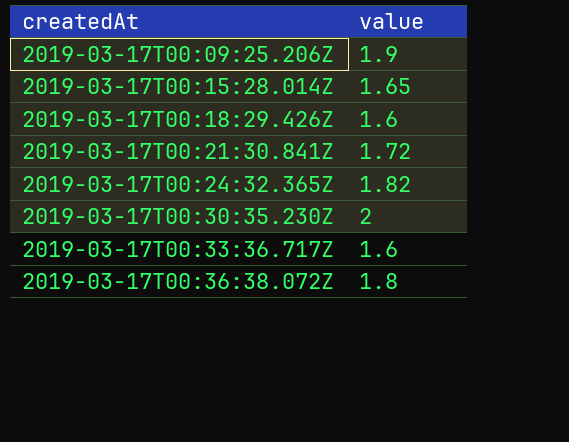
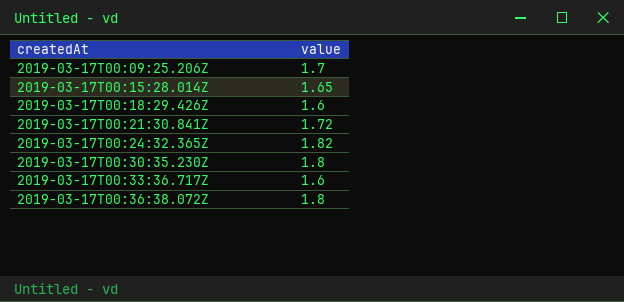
2019-03-17T00:09:25.206Z | value: 1.9 -> 1.7
2019-03-17T00:30:35.230Z | value: 2 -> 1.8

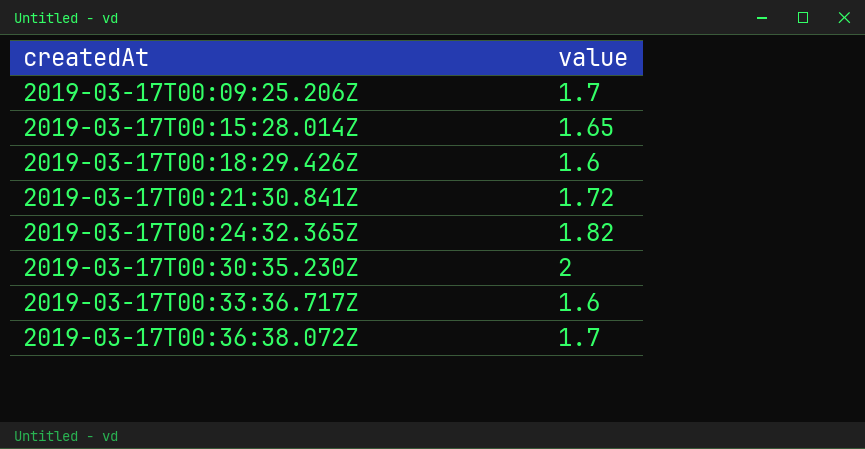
2019-03-17T00:30:35.230Z | value: 1.8 -> 2
2019-03-17T00:36:38.072Z | value: 1.8 -> 1.7

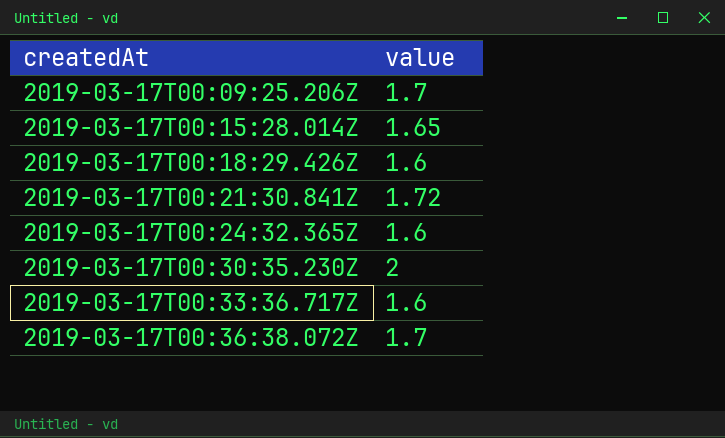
2019-03-17T00:24:32.365Z | value: 1.82 -> 1.6

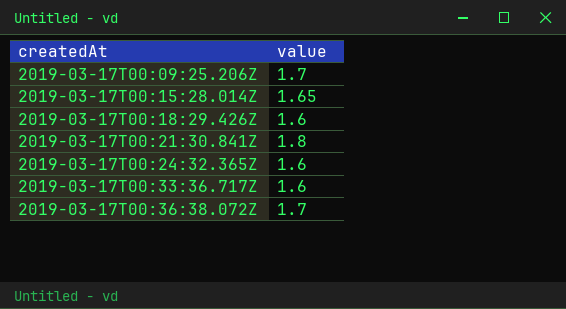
row 2019-03-17T00:30:35.230Z: 2 -> none
2019-03-17T00:21:30.841Z | value: 1.72 -> 1.8

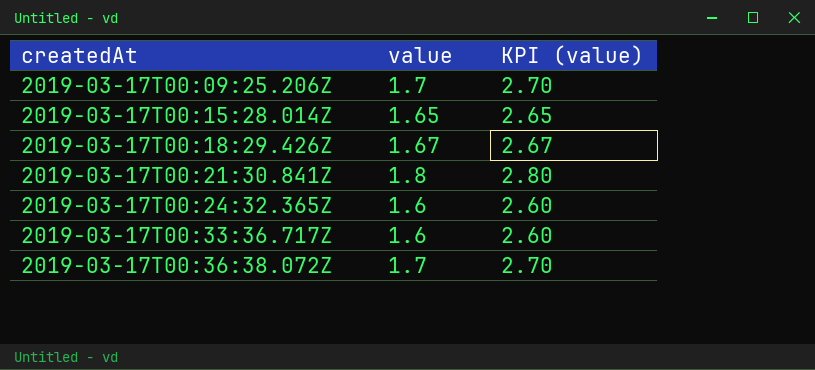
column KPI (value) | formula: none -> [value] + 1
2019-03-17T00:18:29.426Z | value: 1.6 -> 1.67

